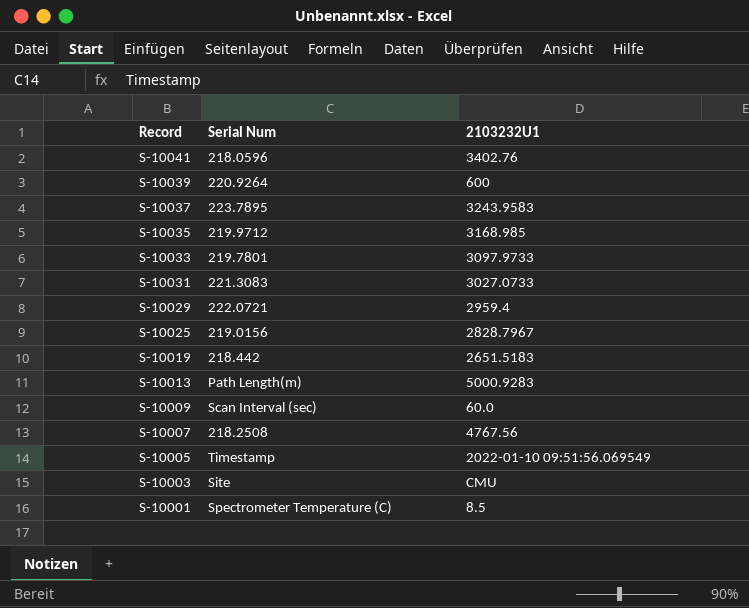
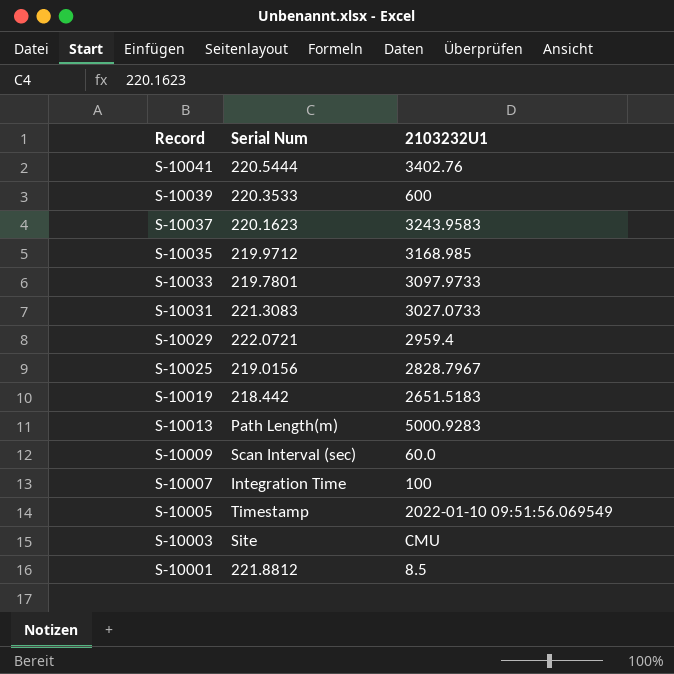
S-10041 | Serial Num: 218.0596 -> 220.5444
S-10039 | Serial Num: 220.9264 -> 220.3533
S-10037 | Serial Num: 223.7895 -> 220.1623
S-10007 | Serial Num: 218.2508 -> Integration Time
S-10007 | 2103232U1: 4767.56 -> 100
S-10001 | Serial Num: Spectrometer Temperature (C) -> 221.8812

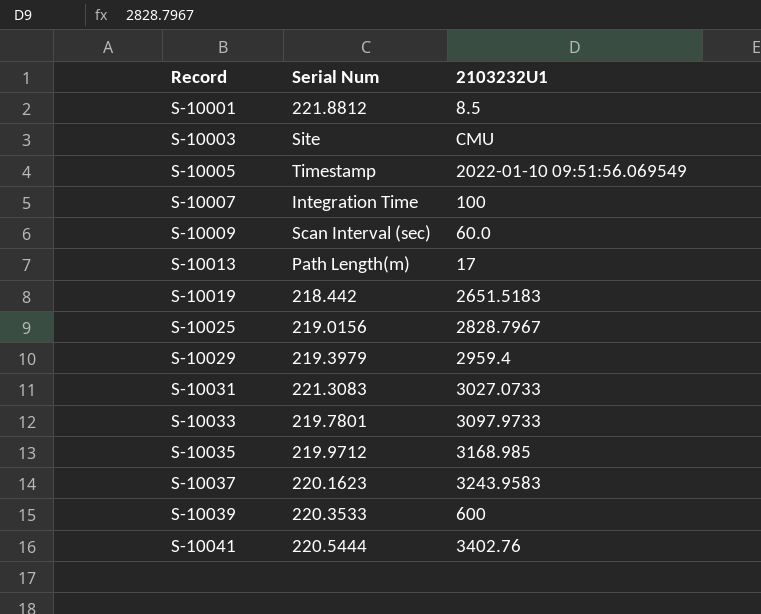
row order: Record descending -> Record ascending
S-10013 | 2103232U1: 5000.9283 -> 17
S-10029 | Serial Num: 222.0721 -> 219.3979

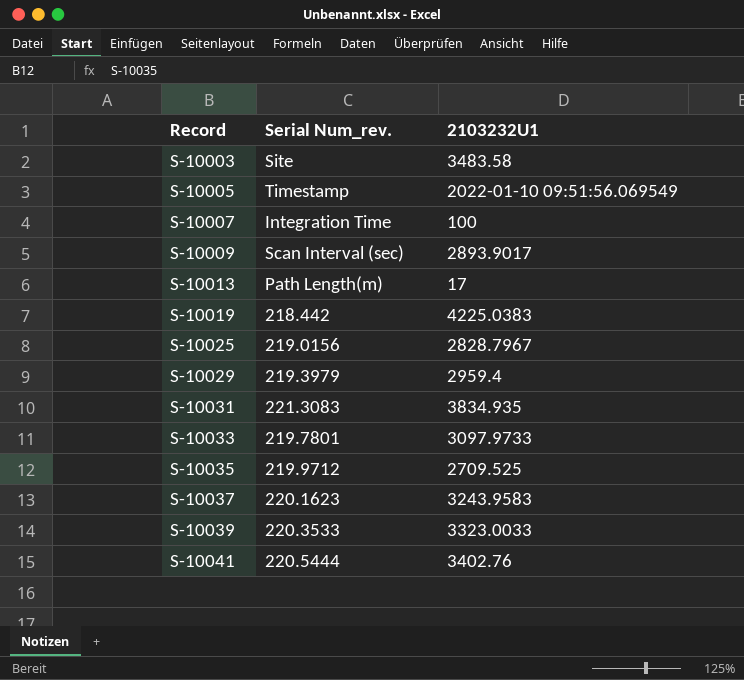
column name: Serial Num -> Serial Num_rev.
row S-10001: 221.8812 | 8.5 -> none
S-10003 | 2103232U1: CMU -> 3483.58
S-10009 | 2103232U1: 60.0 -> 2893.9017
S-10019 | 2103232U1: 2651.5183 -> 4225.0383
S-10031 | 2103232U1: 3027.0733 -> 3834.935
S-10035 | 2103232U1: 3168.985 -> 2709.525
S-10039 | 2103232U1: 600 -> 3323.0033

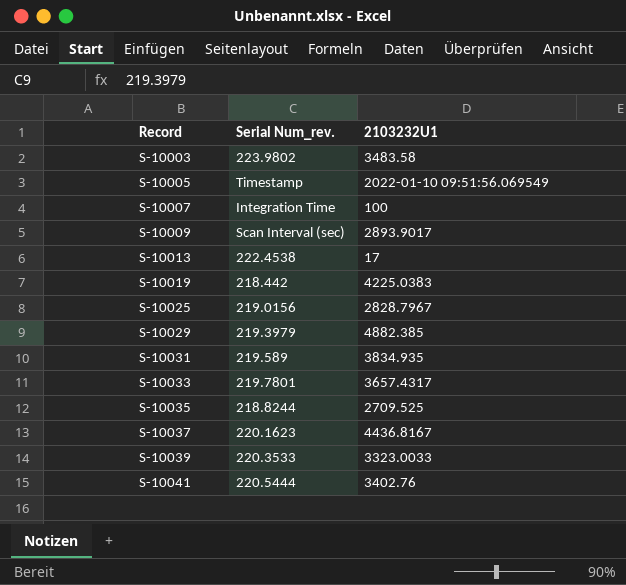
S-10003 | Serial Num_rev.: Site -> 223.9802
S-10013 | Serial Num_rev.: Path Length(m) -> 222.4538
S-10029 | 2103232U1: 2959.4 -> 4882.385
S-10031 | Serial Num_rev.: 221.3083 -> 219.589
S-10033 | 2103232U1: 3097.9733 -> 3657.4317
S-10035 | Serial Num_rev.: 219.9712 -> 218.8244
S-10037 | 2103232U1: 3243.9583 -> 4436.8167

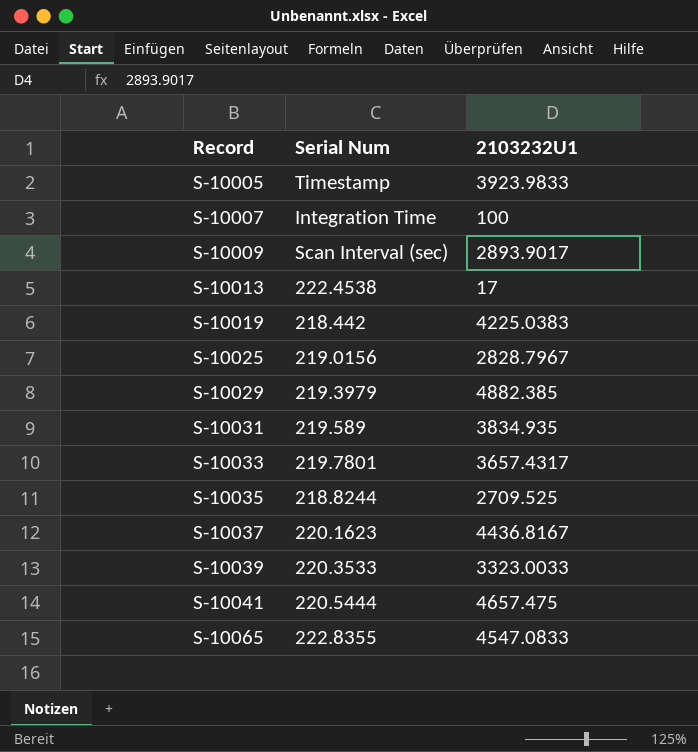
column name: Serial Num_rev. -> Serial Num
row S-10003: 223.9802 | 3483.58 -> none
S-10005 | 2103232U1: 2022-01-10 09:51:56.069549 -> 3923.9833
S-10041 | 2103232U1: 3402.76 -> 4657.475
row S-10065: none -> 222.8355 | 4547.0833

